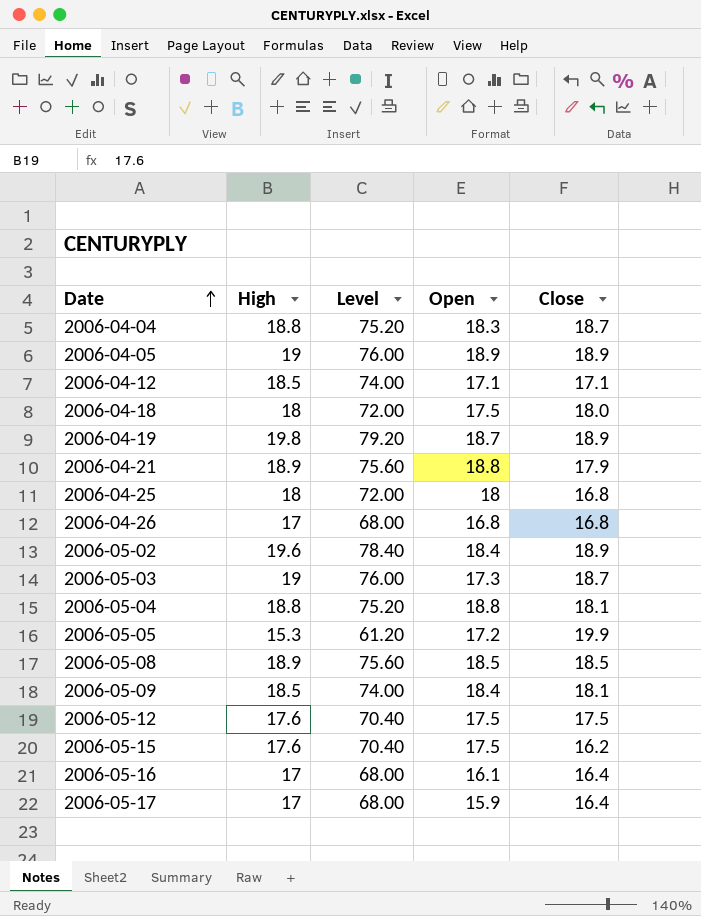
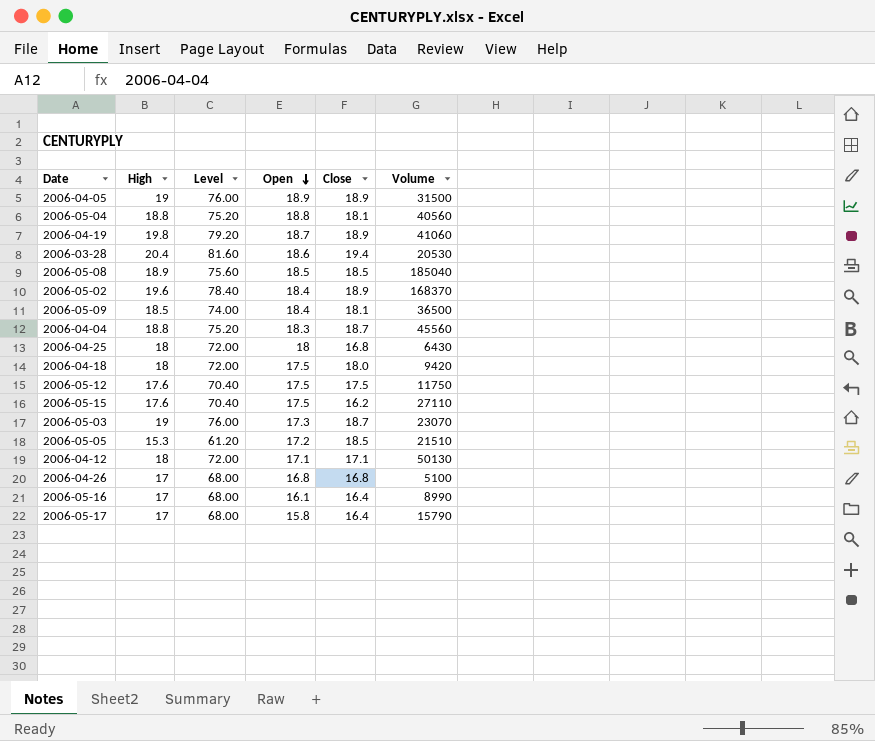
row order: Date ascending -> Open descending
column Volume | position: none -> 6
row 2006-04-21: 18.9 | 75.60 | 18.8 | 17.9 -> none
row 2006-03-28: none -> 20.4 | 81.60 | 18.6 | 19.4 | 20530
2006-05-05 | Close: 19.9 -> 18.5
2006-04-12 | High: 18.5 -> 18
2006-04-12 | Level: 74.00 -> 72.00
2006-05-17 | Open: 15.9 -> 15.8

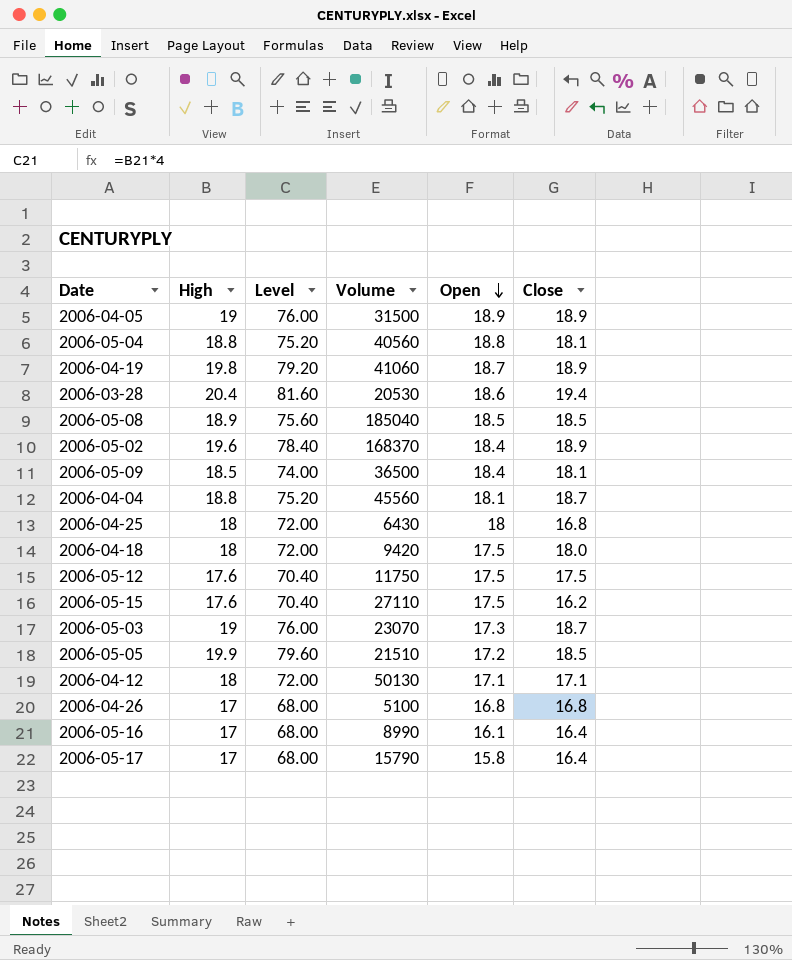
column Volume | position: 6 -> 4
2006-04-04 | Open: 18.3 -> 18.1
2006-05-05 | High: 15.3 -> 19.9
2006-05-05 | Level: 61.20 -> 79.60

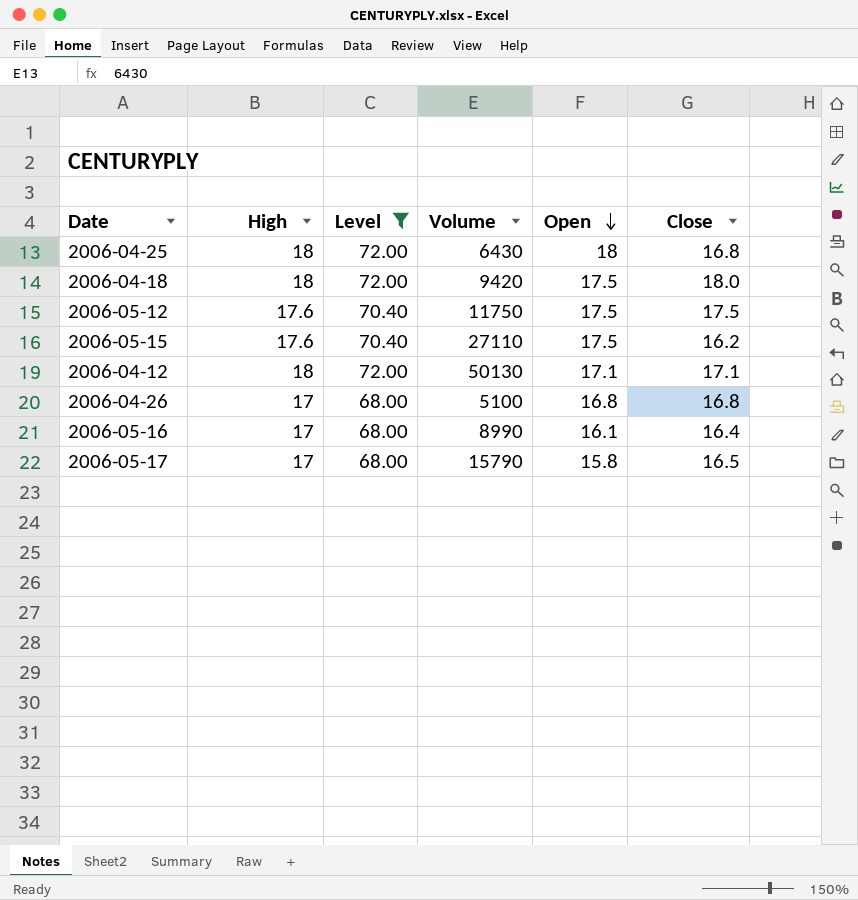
filter: none -> Level <= 72.00
2006-05-17 | Close: 16.4 -> 16.5

